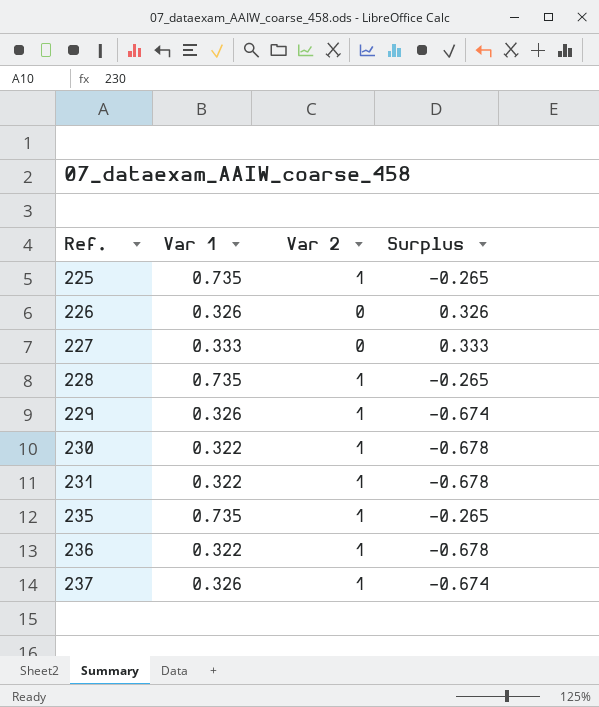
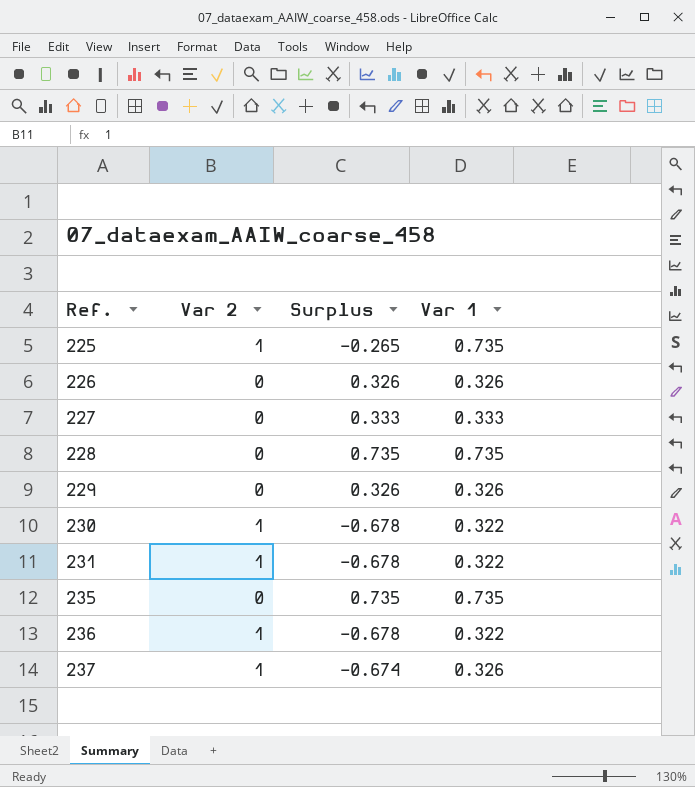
column Var 1 | position: 2 -> 4
228 | Var 2: 1 -> 0
228 | Surplus: -0.265 -> 0.735
229 | Var 2: 1 -> 0
229 | Surplus: -0.674 -> 0.326
235 | Var 2: 1 -> 0
235 | Surplus: -0.265 -> 0.735

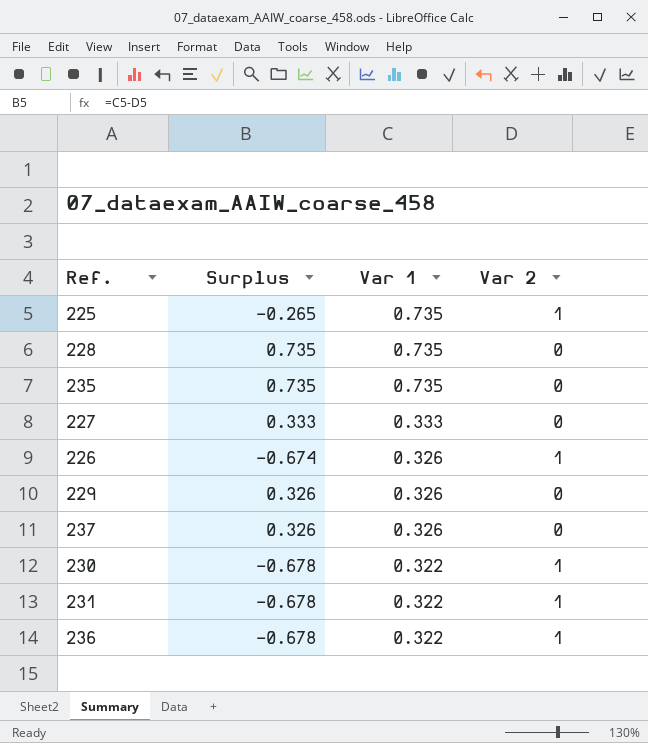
row order: Ref. ascending -> Var 1 descending
column Var 2 | position: 2 -> 4
226 | Surplus: 0.326 -> -0.674
226 | Var 2: 0 -> 1
237 | Surplus: -0.674 -> 0.326
237 | Var 2: 1 -> 0

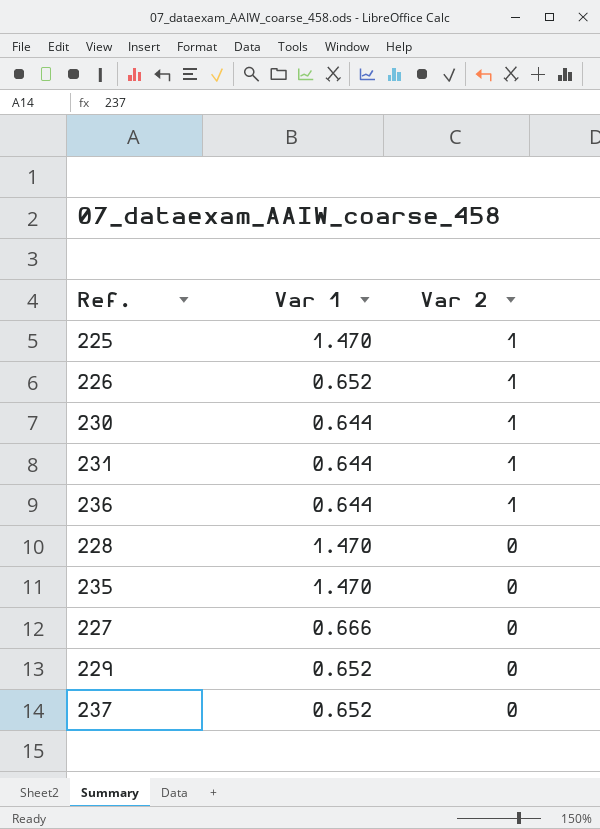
row order: Var 1 descending -> Var 2 descending
column Surplus | formula: [Var 1] - [Var 2] -> none
225 | Var 1: 0.735 -> 1.470
226 | Var 1: 0.326 -> 0.652
230 | Var 1: 0.322 -> 0.644
231 | Var 1: 0.322 -> 0.644
236 | Var 1: 0.322 -> 0.644
228 | Var 1: 0.735 -> 1.470
235 | Var 1: 0.735 -> 1.470
227 | Var 1: 0.333 -> 0.666
229 | Var 1: 0.326 -> 0.652
237 | Var 1: 0.326 -> 0.652

